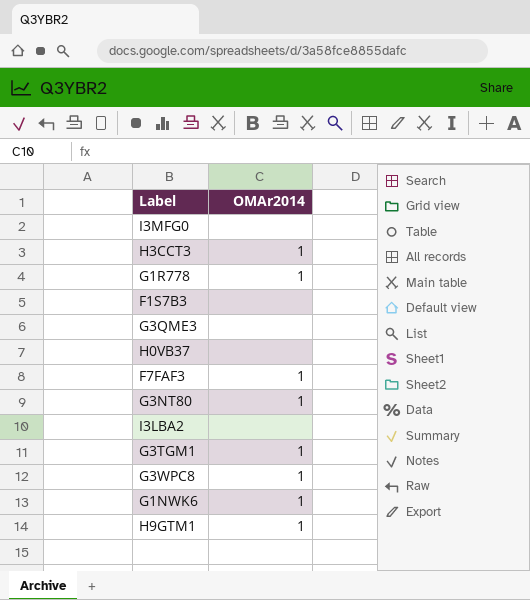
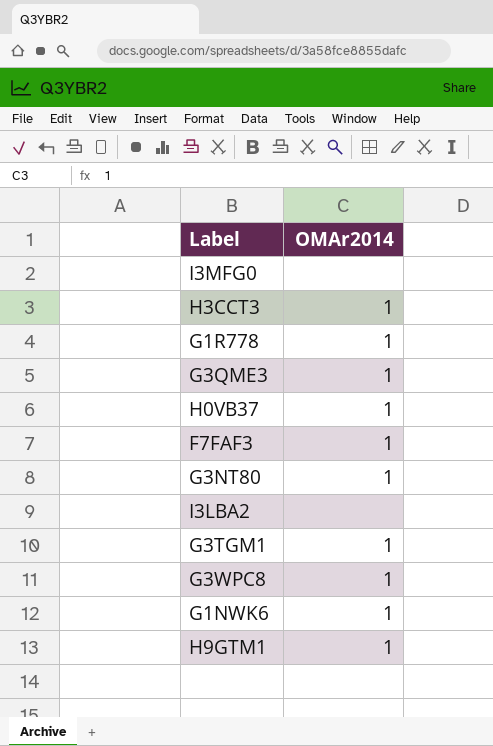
row F1S7B3: none -> none
G3QME3 | OMAr2014: none -> 1
H0VB37 | OMAr2014: none -> 1

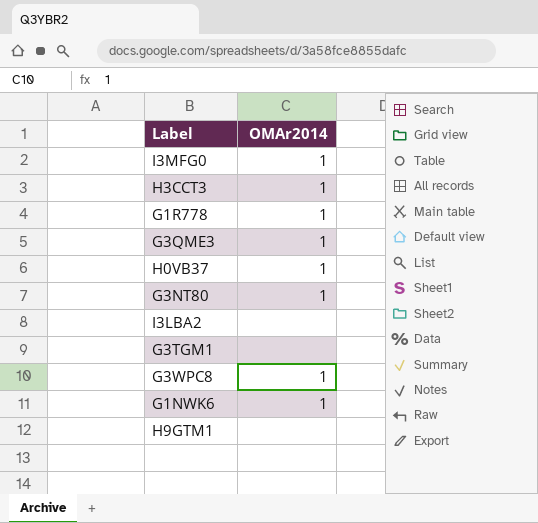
row F7FAF3: 1 -> none
I3MFG0 | OMAr2014: none -> 1
G3TGM1 | OMAr2014: 1 -> none
H9GTM1 | OMAr2014: 1 -> none

